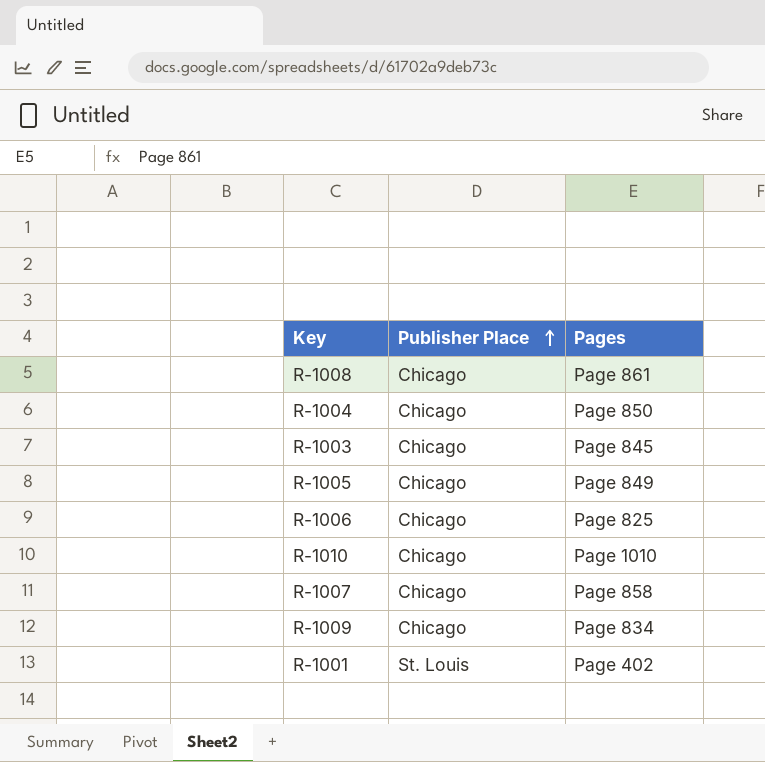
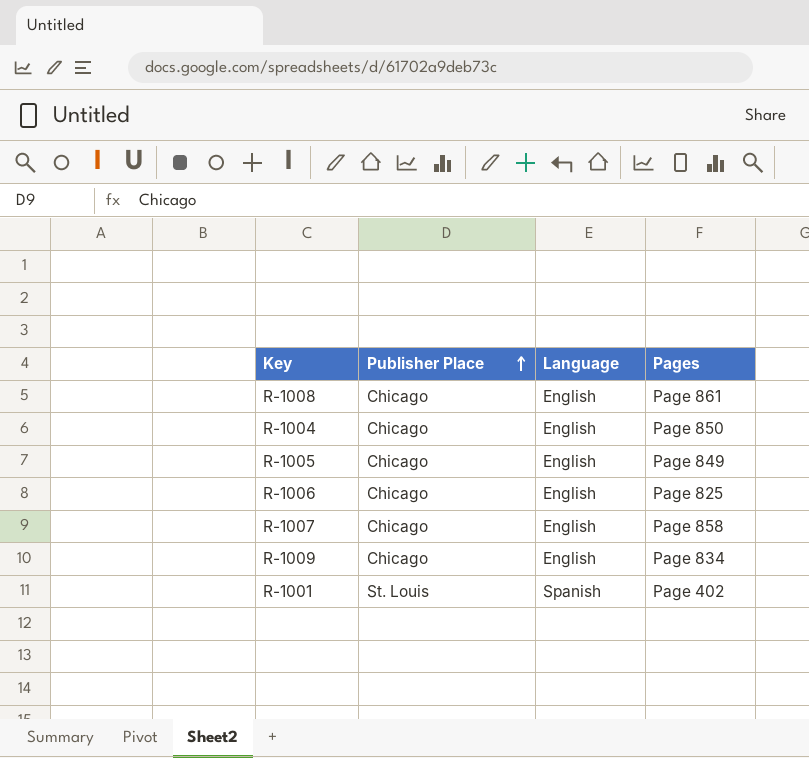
column Language | position: none -> 3
row R-1003: Chicago | Page 845 -> none
row R-1010: Chicago | Page 1010 -> none

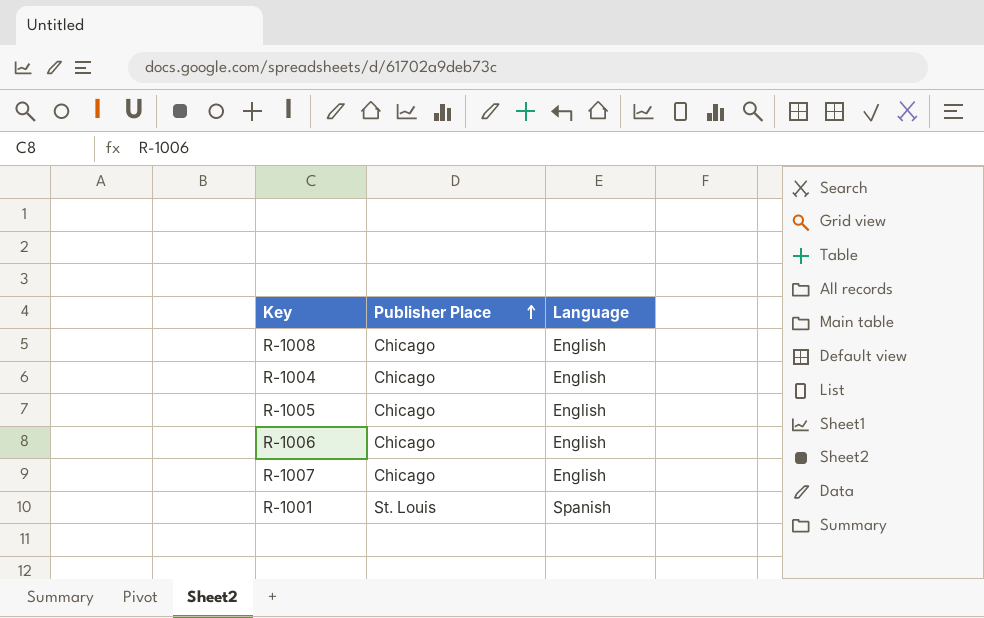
column Pages | position: 4 -> none
row R-1009: Chicago | English | Page 834 -> none

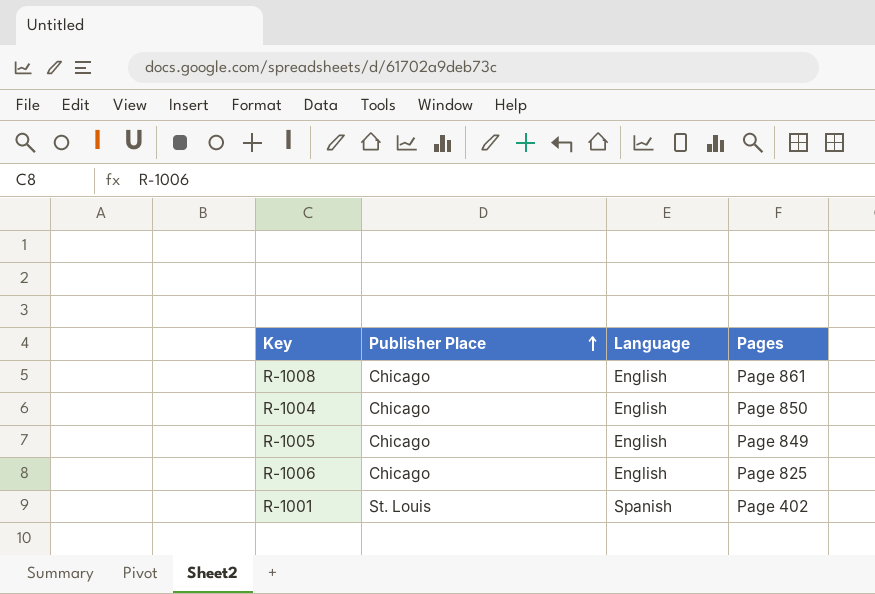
column Pages | position: none -> 4
row R-1007: Chicago | English -> none

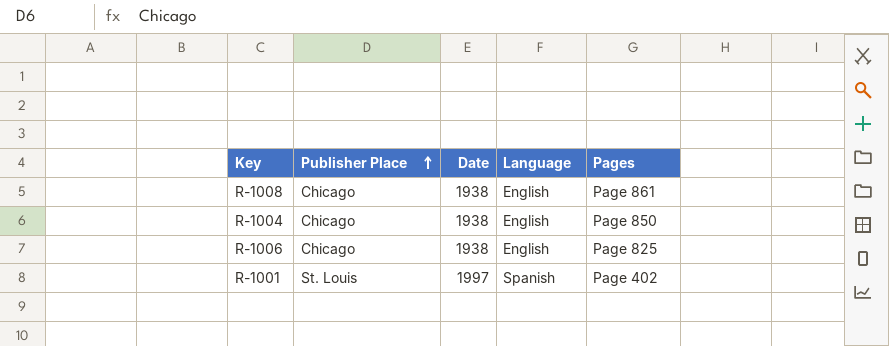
column Date | position: none -> 3
row R-1005: Chicago | English | Page 849 -> none

